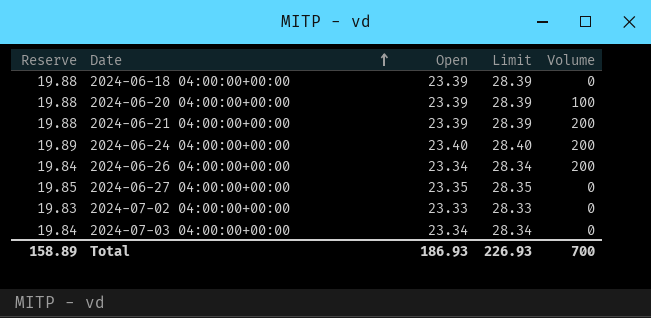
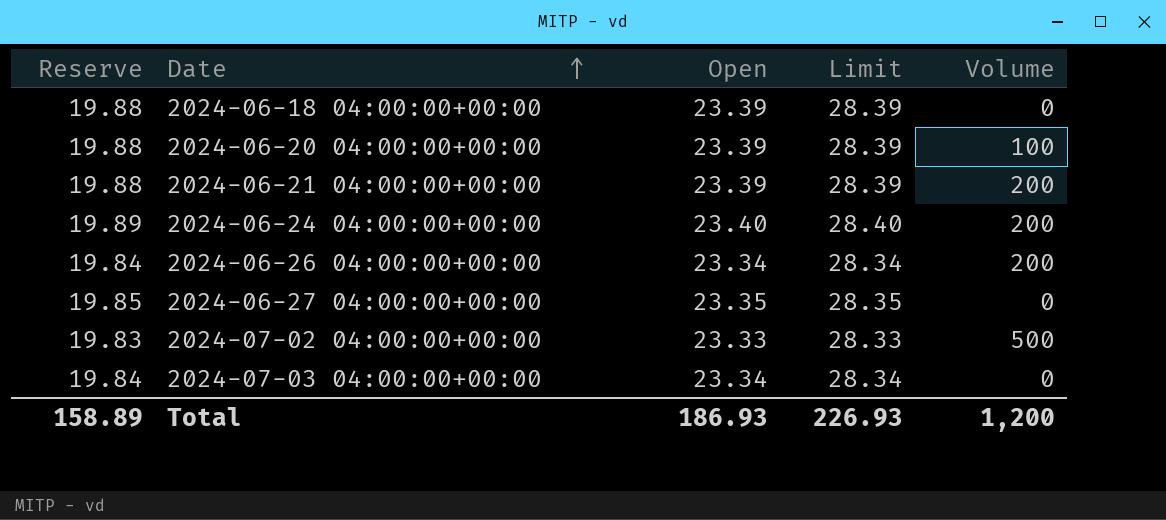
2024-07-02 04:00:00+00:00 | Volume: 0 -> 500
Total | Volume: 700 -> 1,200

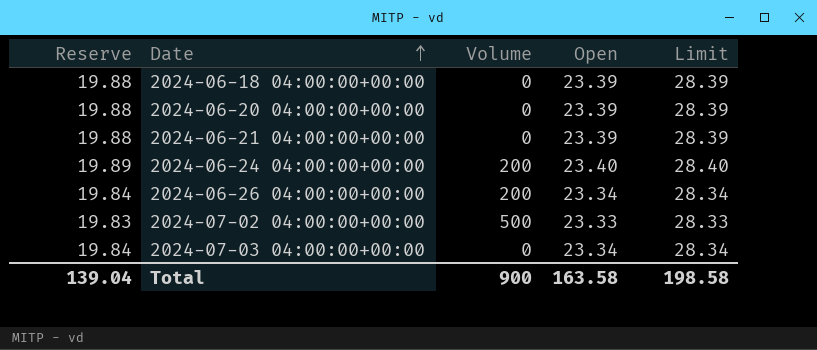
column Volume | position: 5 -> 3
row 2024-06-27 04:00:00+00:00: 19.85 | 23.35 | 28.35 | 0 -> none
2024-06-20 04:00:00+00:00 | Volume: 100 -> 0
2024-06-21 04:00:00+00:00 | Volume: 200 -> 0
Total | Reserve: 158.89 -> 139.04
Total | Volume: 1,200 -> 900
Total | Open: 186.93 -> 163.58
Total | Limit: 226.93 -> 198.58

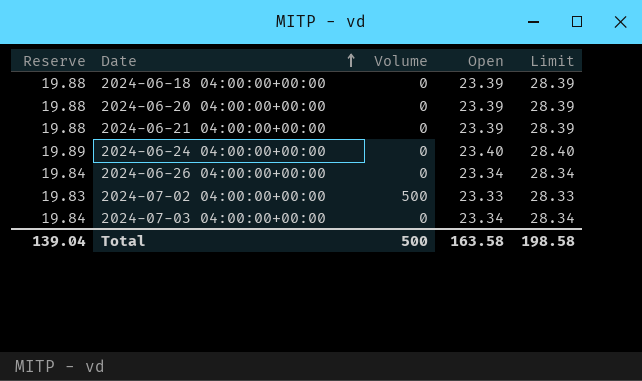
2024-06-24 04:00:00+00:00 | Volume: 200 -> 0
2024-06-26 04:00:00+00:00 | Volume: 200 -> 0
Total | Volume: 900 -> 500

